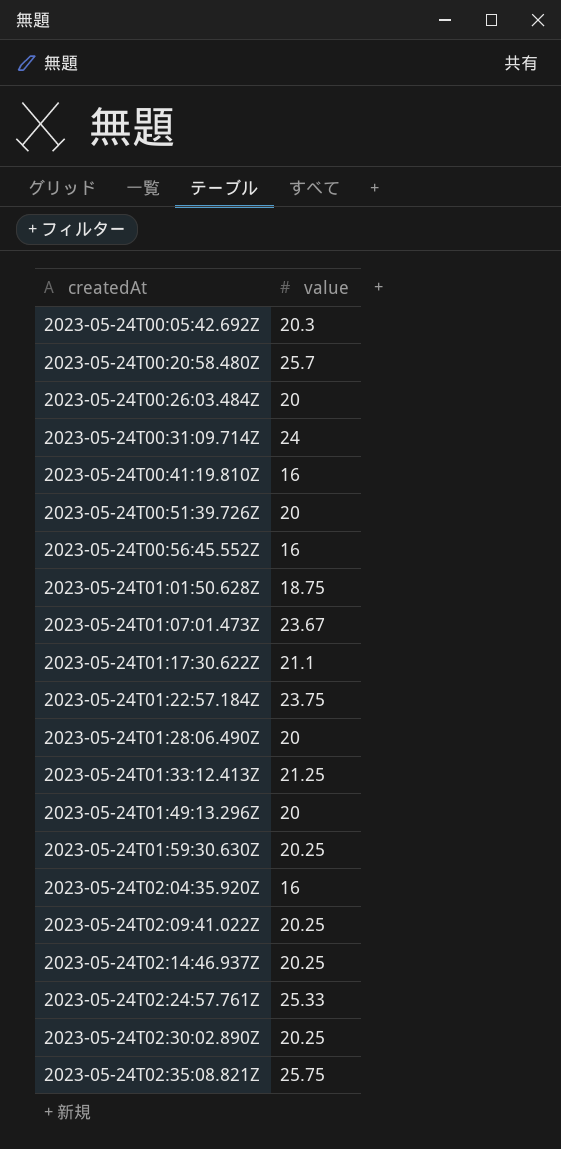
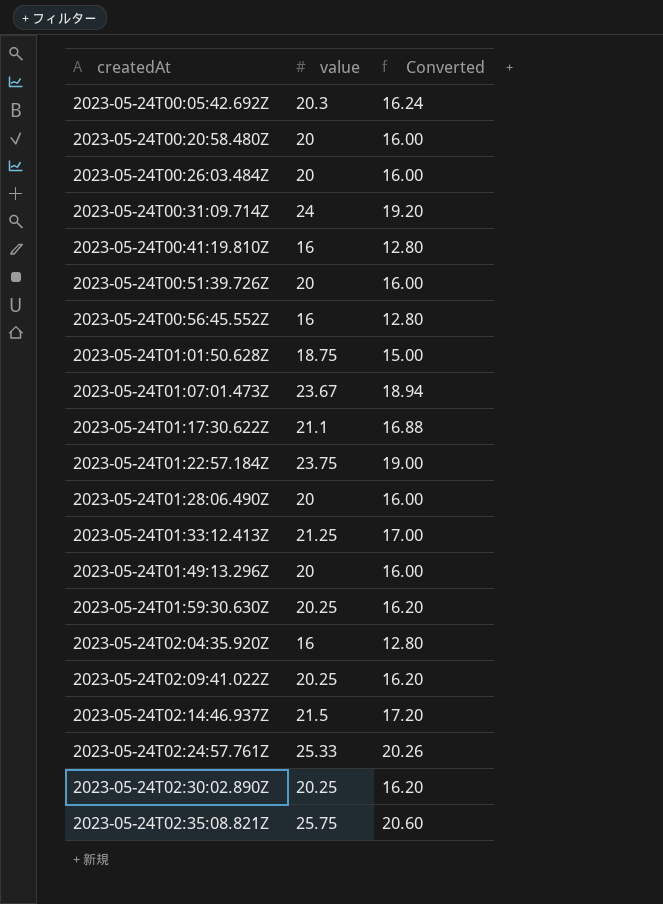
column Converted | formula: none -> [value] * 0.8
2023-05-24T00:20:58.480Z | value: 25.7 -> 20
2023-05-24T02:14:46.937Z | value: 20.25 -> 21.5

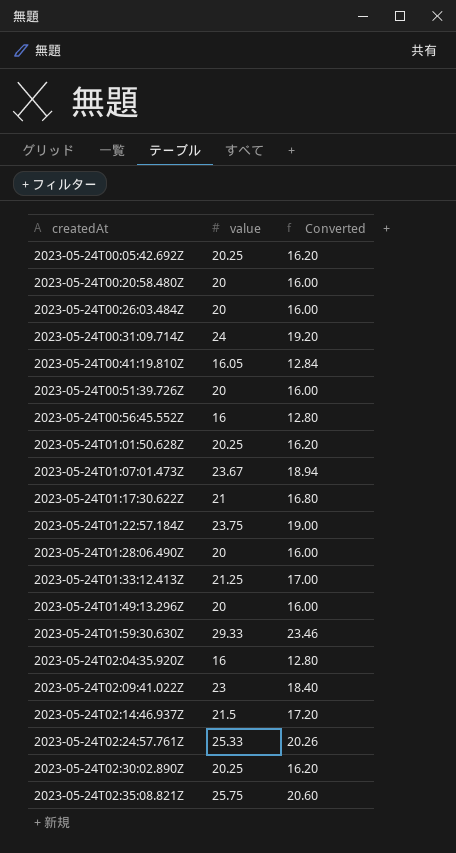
2023-05-24T00:05:42.692Z | value: 20.3 -> 20.25
2023-05-24T00:05:42.692Z | Converted: 16.24 -> 16.20
2023-05-24T00:41:19.810Z | value: 16 -> 16.05
2023-05-24T00:41:19.810Z | Converted: 12.80 -> 12.84
2023-05-24T01:01:50.628Z | value: 18.75 -> 20.25
2023-05-24T01:01:50.628Z | Converted: 15.00 -> 16.20
2023-05-24T01:17:30.622Z | value: 21.1 -> 21
2023-05-24T01:17:30.622Z | Converted: 16.88 -> 16.80
2023-05-24T01:59:30.630Z | value: 20.25 -> 29.33
2023-05-24T01:59:30.630Z | Converted: 16.20 -> 23.46
2023-05-24T02:09:41.022Z | value: 20.25 -> 23
2023-05-24T02:09:41.022Z | Converted: 16.20 -> 18.40

